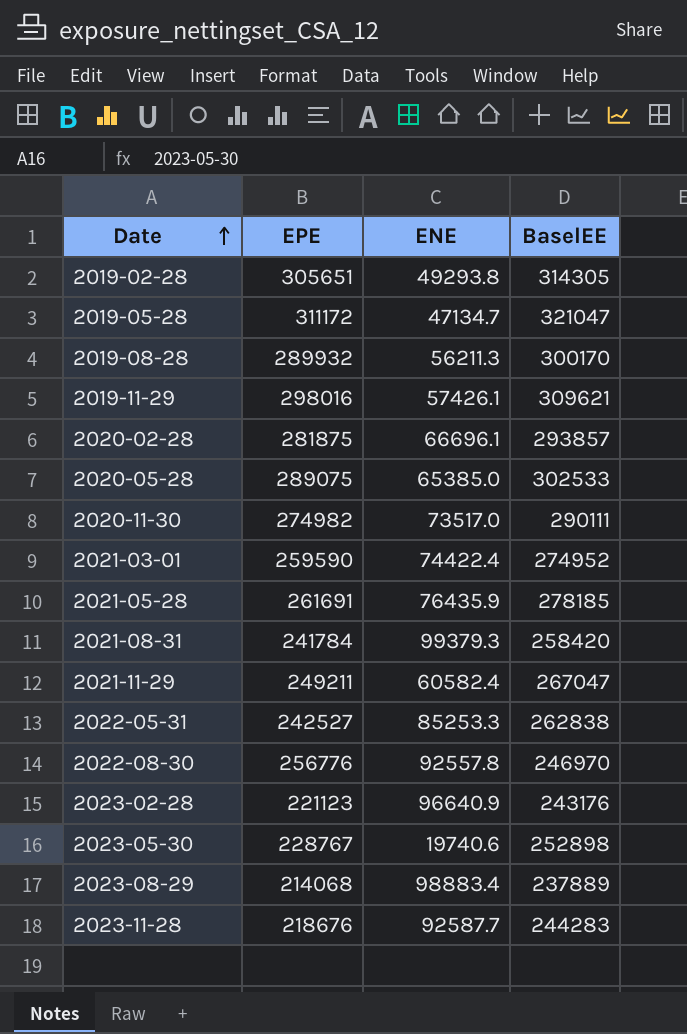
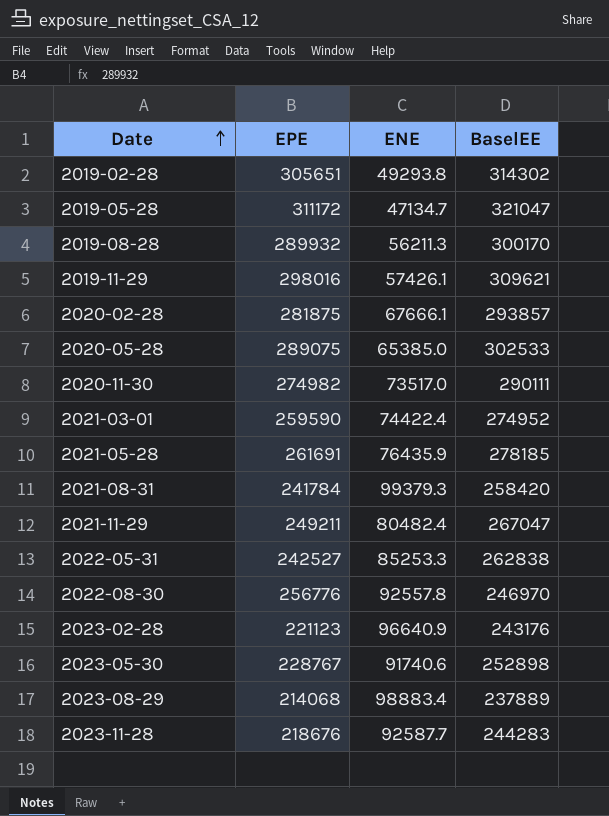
2019-02-28 | BaselEE: 314305 -> 314302
2020-02-28 | ENE: 66696.1 -> 67666.1
2021-11-29 | ENE: 60582.4 -> 80482.4
2023-05-30 | ENE: 19740.6 -> 91740.6

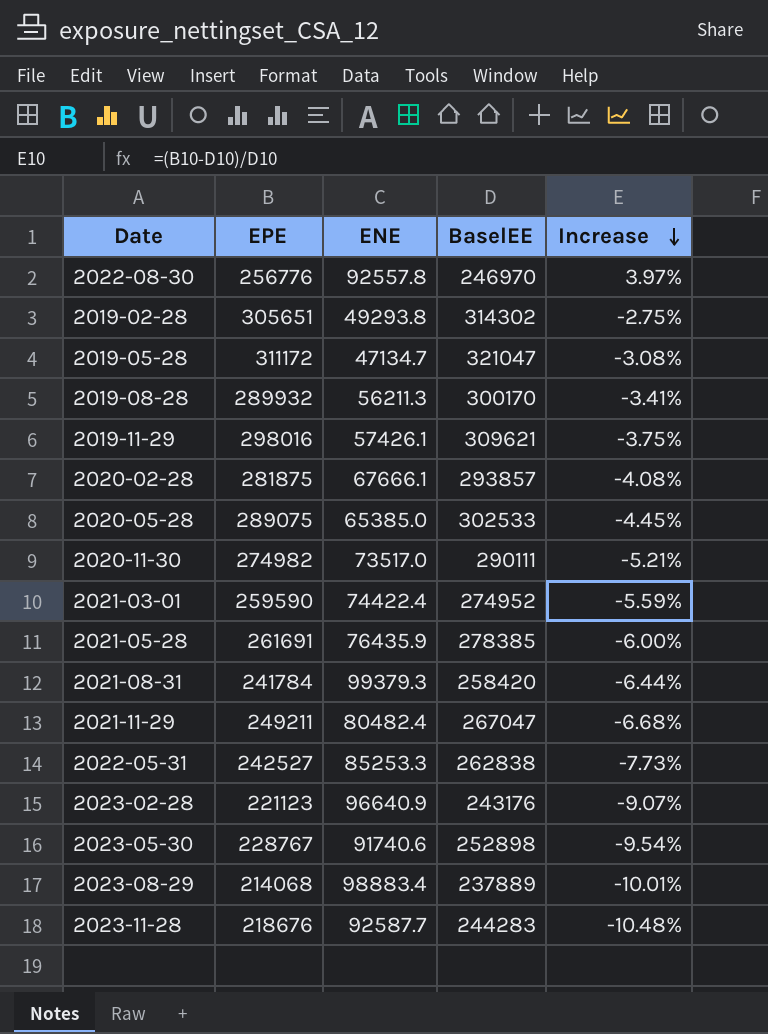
row order: Date ascending -> Increase descending
column Increase | formula: none -> ([EPE] - [BaselEE]) / [BaselEE]
2021-05-28 | BaselEE: 278185 -> 278385

